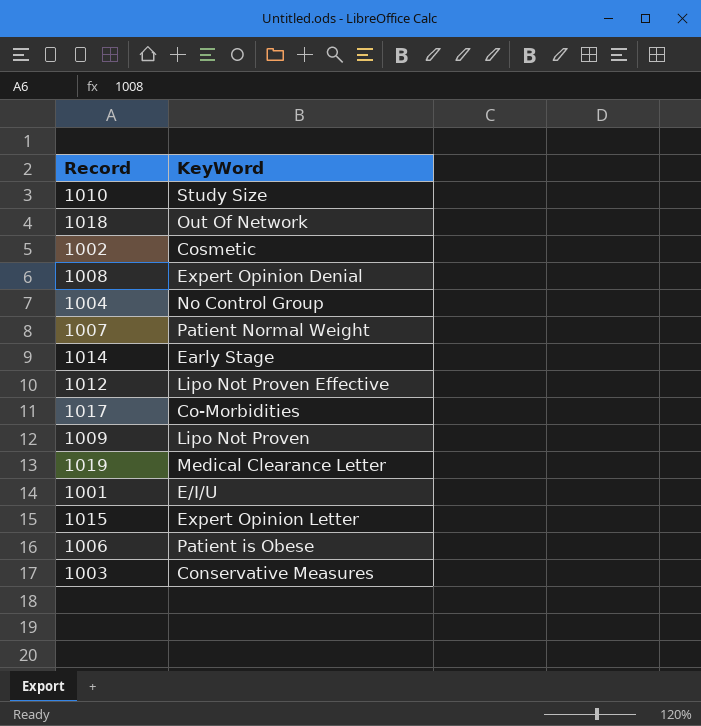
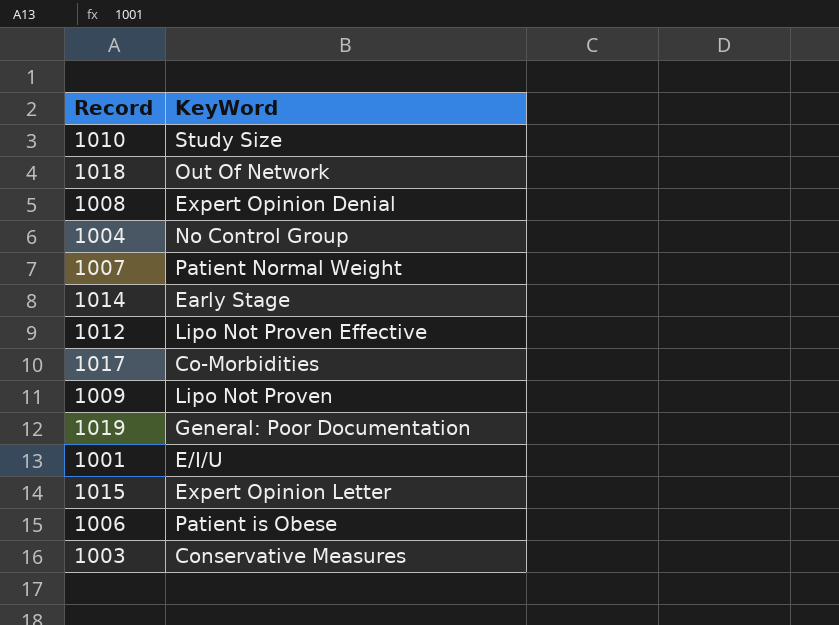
row 1002: Cosmetic -> none
1019 | KeyWord: Medical Clearance Letter -> General: Poor Documentation

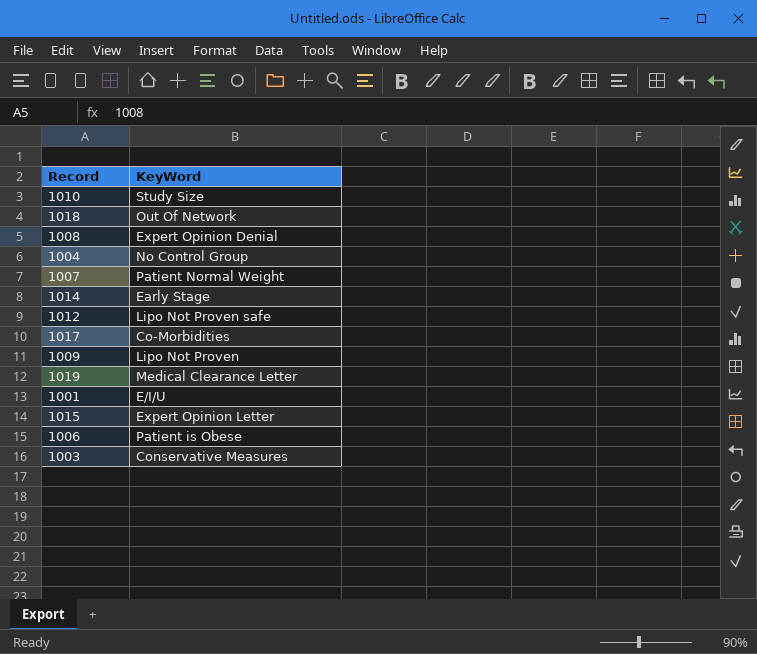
1012 | KeyWord: Lipo Not Proven Effective -> Lipo Not Proven safe
1019 | KeyWord: General: Poor Documentation -> Medical Clearance Letter

